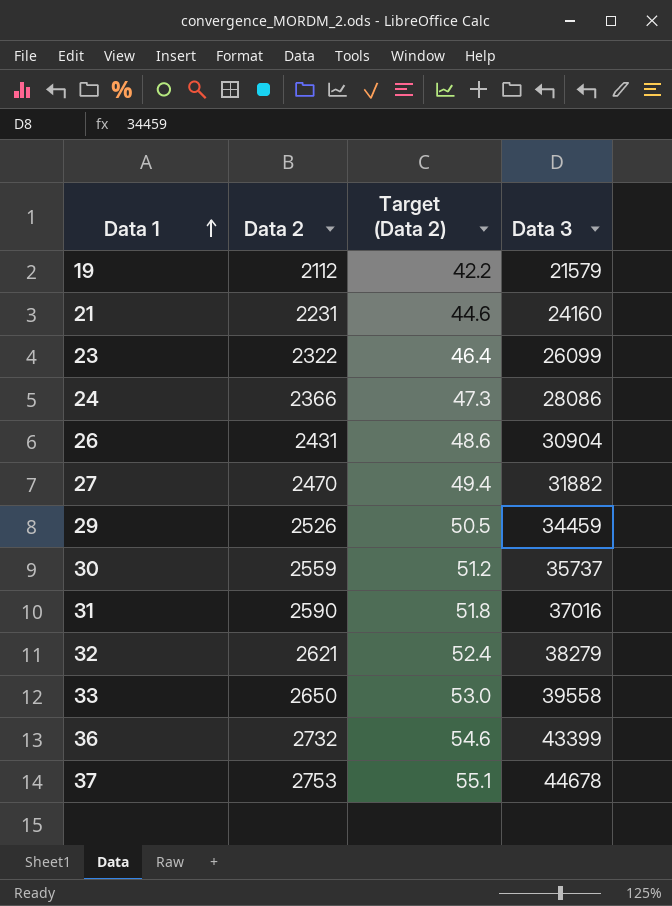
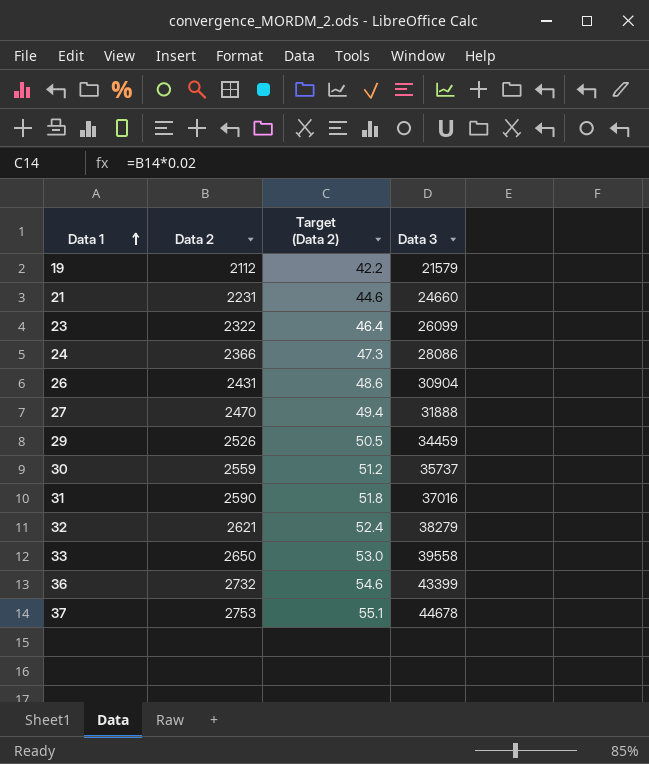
21 | Data 3: 24160 -> 24660
27 | Data 3: 31882 -> 31888

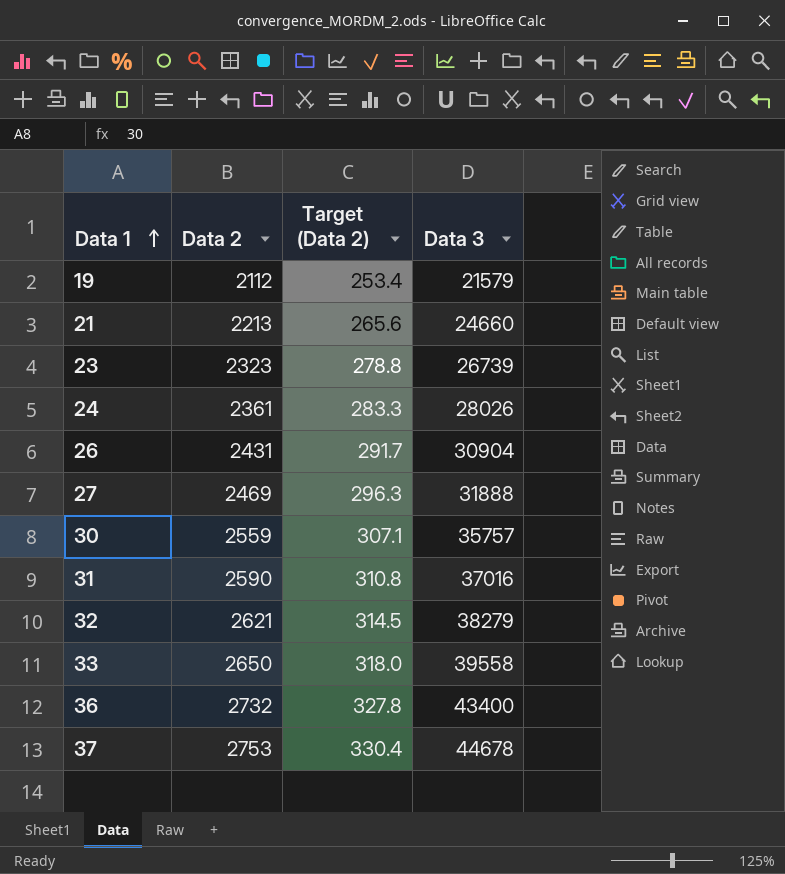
column Target (Data 2) | formula: [Data 2] * 0.02 -> [Data 2] * 0.12
row 29: 2526 | 50.5 | 34459 -> none
21 | Data 2: 2231 -> 2213
23 | Data 2: 2322 -> 2323
23 | Data 3: 26099 -> 26739
24 | Data 2: 2366 -> 2361
24 | Data 3: 28086 -> 28026
27 | Data 2: 2470 -> 2469
30 | Data 3: 35737 -> 35757
36 | Data 3: 43399 -> 43400

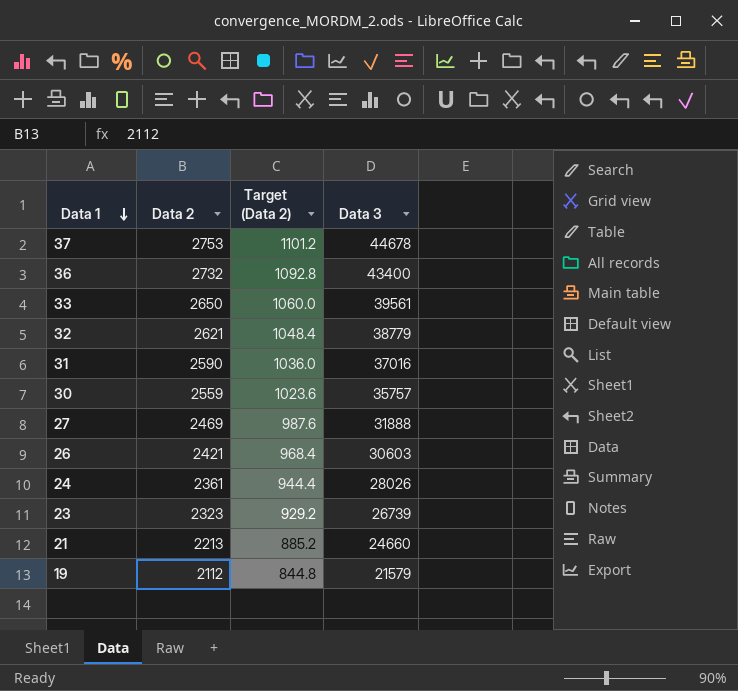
row order: Data 1 ascending -> Data 1 descending
column Target (Data 2) | formula: [Data 2] * 0.12 -> [Data 2] * 0.4
33 | Data 3: 39558 -> 39561
32 | Data 3: 38279 -> 38779
26 | Data 2: 2431 -> 2421
26 | Data 3: 30904 -> 30603

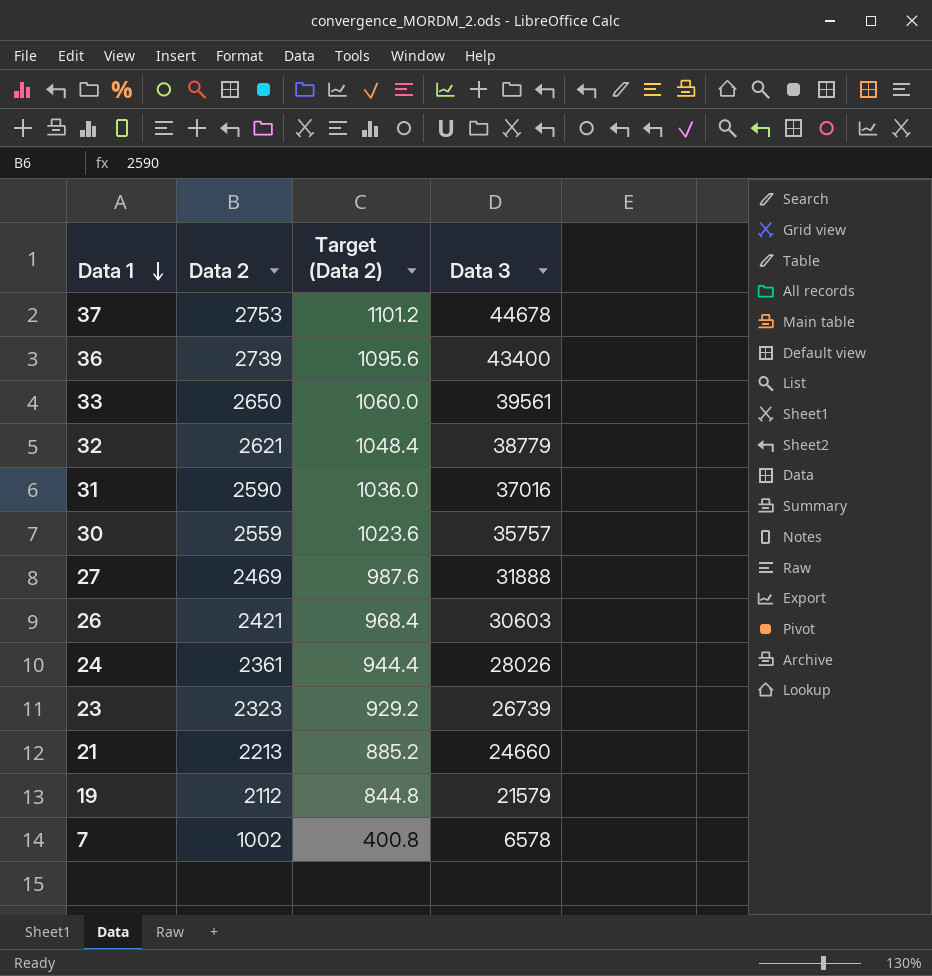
36 | Data 2: 2732 -> 2739
36 | Target (Data 2): 1092.8 -> 1095.6
row 7: none -> 1002 | 400.8 | 6578

